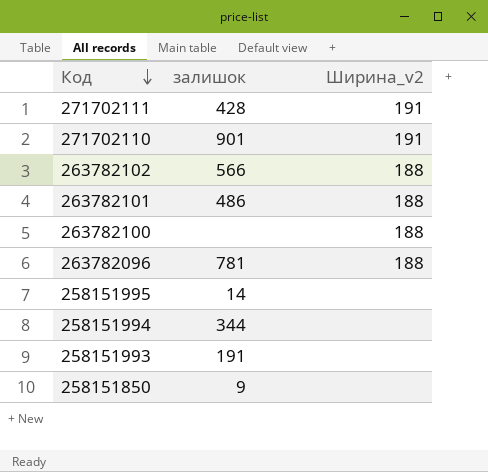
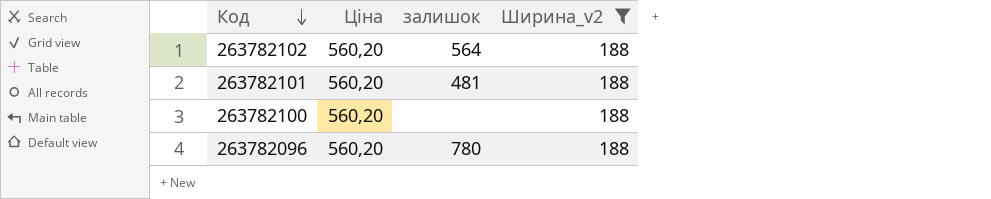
filter: none -> Ширина_v2 = 188
column Ціна | position: none -> 2
263782102 | залишок: 566 -> 564
263782101 | залишок: 486 -> 481
263782096 | залишок: 781 -> 780

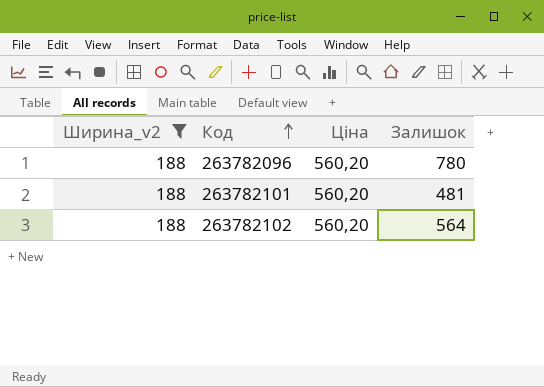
row order: Код descending -> Код ascending
column Ширина_v2 | position: 4 -> 1
column name: залишок -> Залишок
row 263782100: 560,20 | none | 188 -> none

